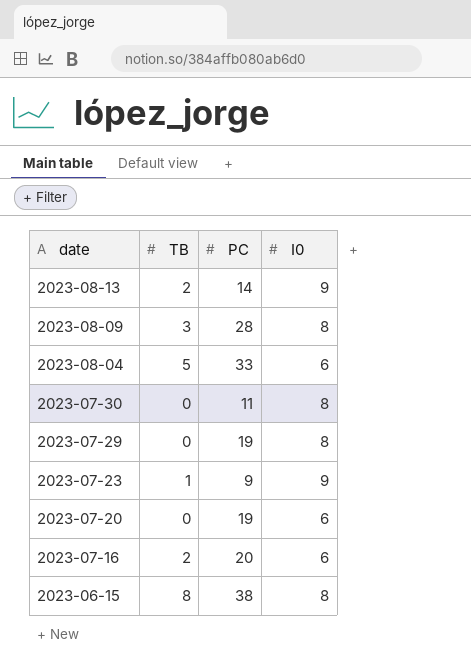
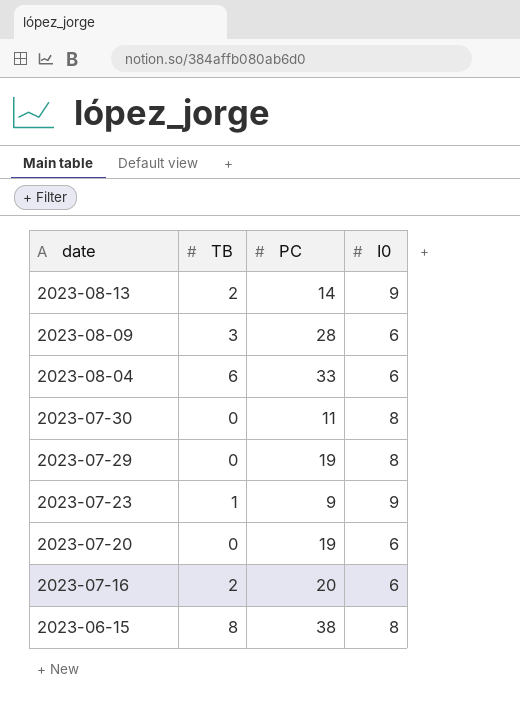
2023-08-09 | I0: 8 -> 6
2023-08-04 | TB: 5 -> 6

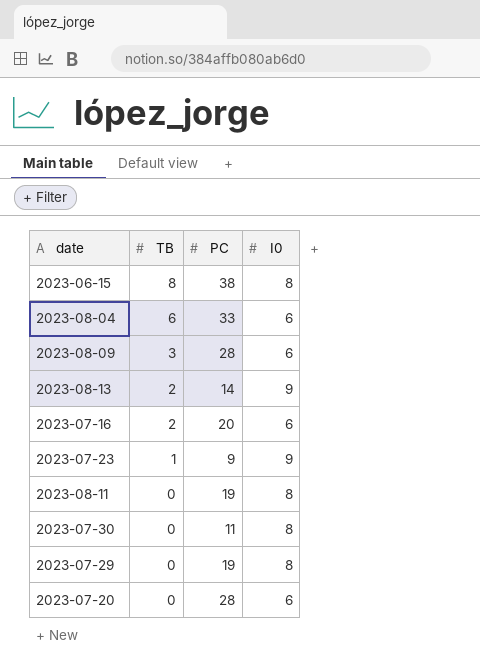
row order: date descending -> TB descending
row 2023-08-11: none -> 0 | 19 | 8
2023-07-20 | PC: 19 -> 28

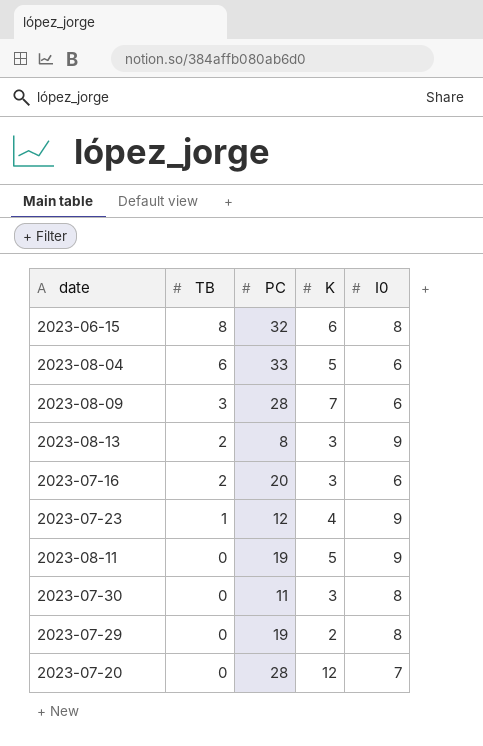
column K | position: none -> 4
2023-06-15 | PC: 38 -> 32
2023-08-13 | PC: 14 -> 8
2023-07-23 | PC: 9 -> 12
2023-08-11 | I0: 8 -> 9
2023-07-20 | I0: 6 -> 7

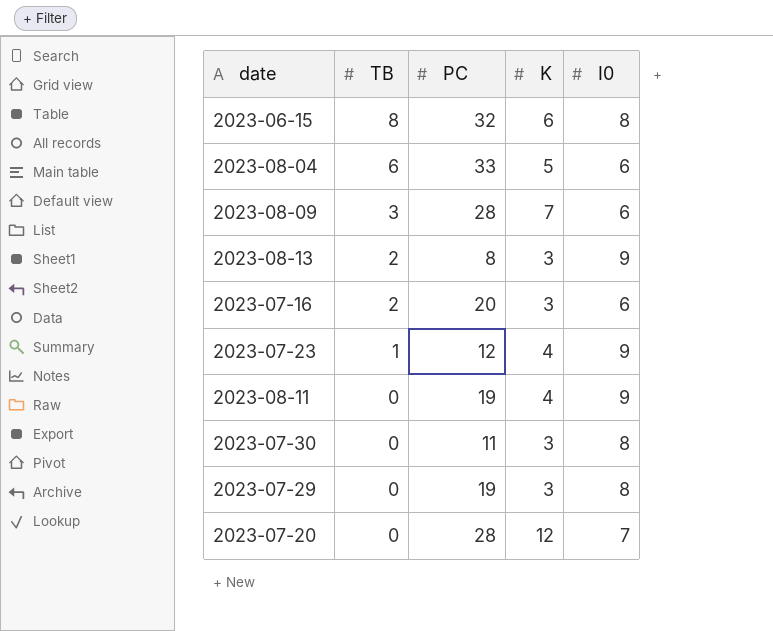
2023-08-11 | K: 5 -> 4
2023-07-29 | K: 2 -> 3

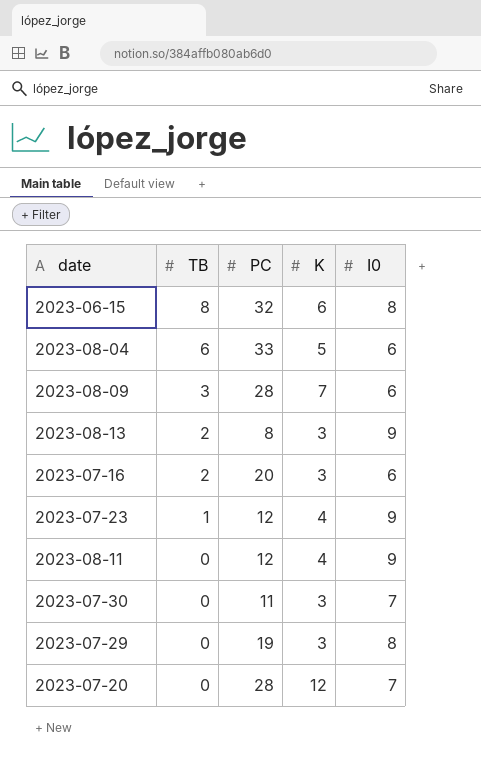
2023-08-11 | PC: 19 -> 12
2023-07-30 | I0: 8 -> 7

